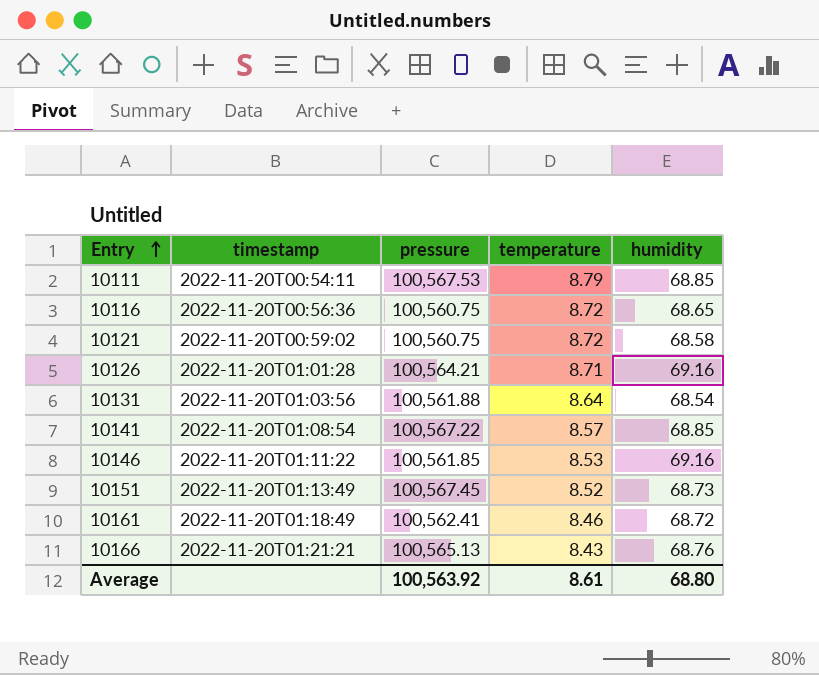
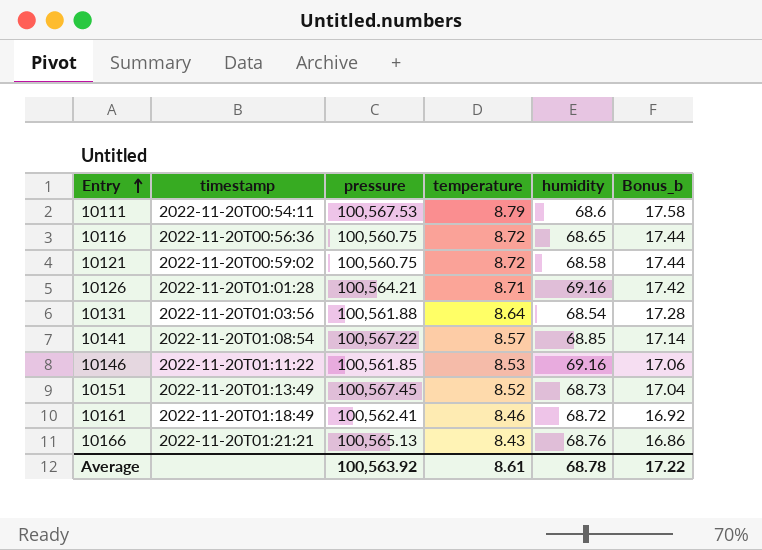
column Bonus_b | formula: none -> [temperature] * 2
10111 | humidity: 68.85 -> 68.6
Average | humidity: 68.80 -> 68.78

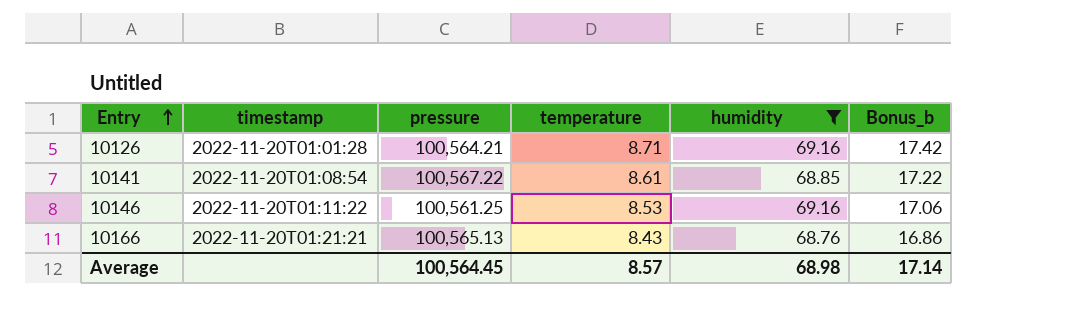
filter: none -> humidity >= 68.76
10141 | temperature: 8.57 -> 8.61
10141 | Bonus_b: 17.14 -> 17.22
10146 | pressure: 100,561.85 -> 100,561.25
Average | pressure: 100,563.92 -> 100,564.45
Average | temperature: 8.61 -> 8.57
Average | humidity: 68.78 -> 68.98
Average | Bonus_b: 17.22 -> 17.14

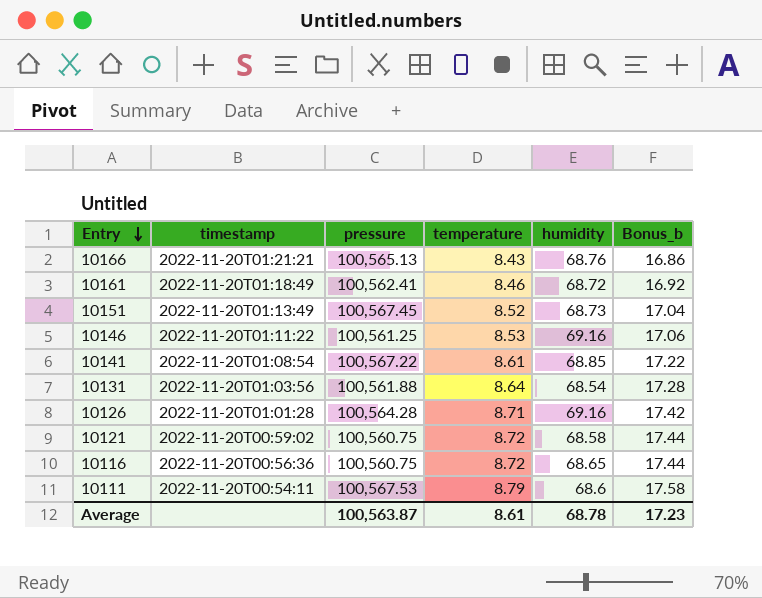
filter: humidity >= 68.76 -> none
row order: Entry ascending -> Entry descending
10126 | pressure: 100,564.21 -> 100,564.28
Average | pressure: 100,564.45 -> 100,563.87
Average | temperature: 8.57 -> 8.61
Average | humidity: 68.98 -> 68.78
Average | Bonus_b: 17.14 -> 17.23

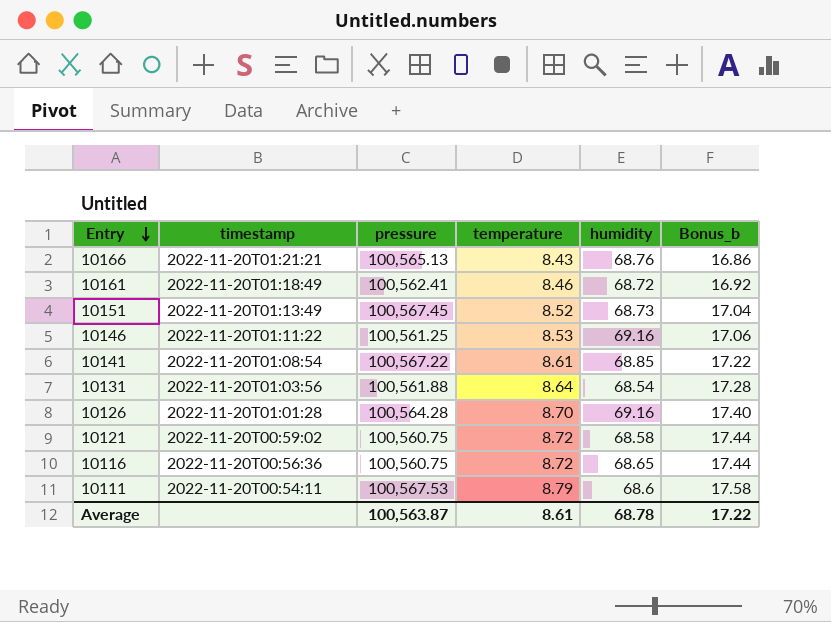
10126 | temperature: 8.71 -> 8.70
10126 | Bonus_b: 17.42 -> 17.40
Average | Bonus_b: 17.23 -> 17.22

